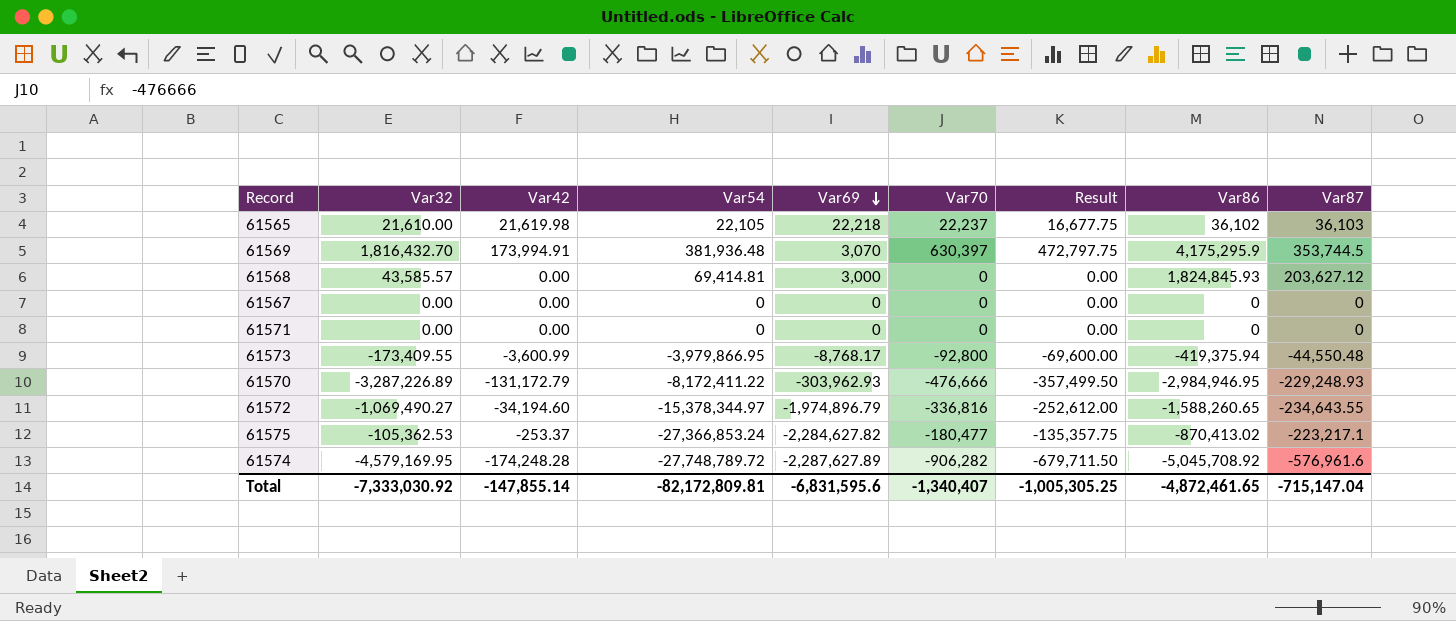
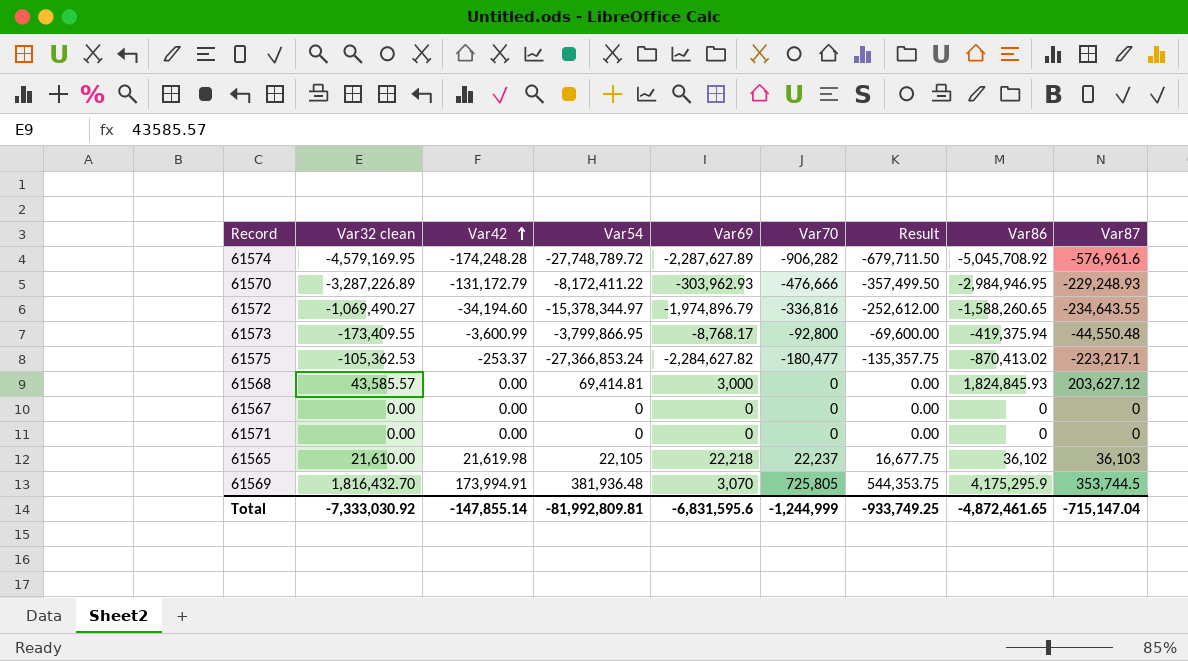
row order: Var69 descending -> Var42 ascending
column name: Var32 -> Var32 clean
61573 | Var54: -3,979,866.95 -> -3,799,866.95
61569 | Var70: 630,397 -> 725,805
61569 | Result: 472,797.75 -> 544,353.75
Total | Var54: -82,172,809.81 -> -81,992,809.81
Total | Var70: -1,340,407 -> -1,244,999
Total | Result: -1,005,305.25 -> -933,749.25

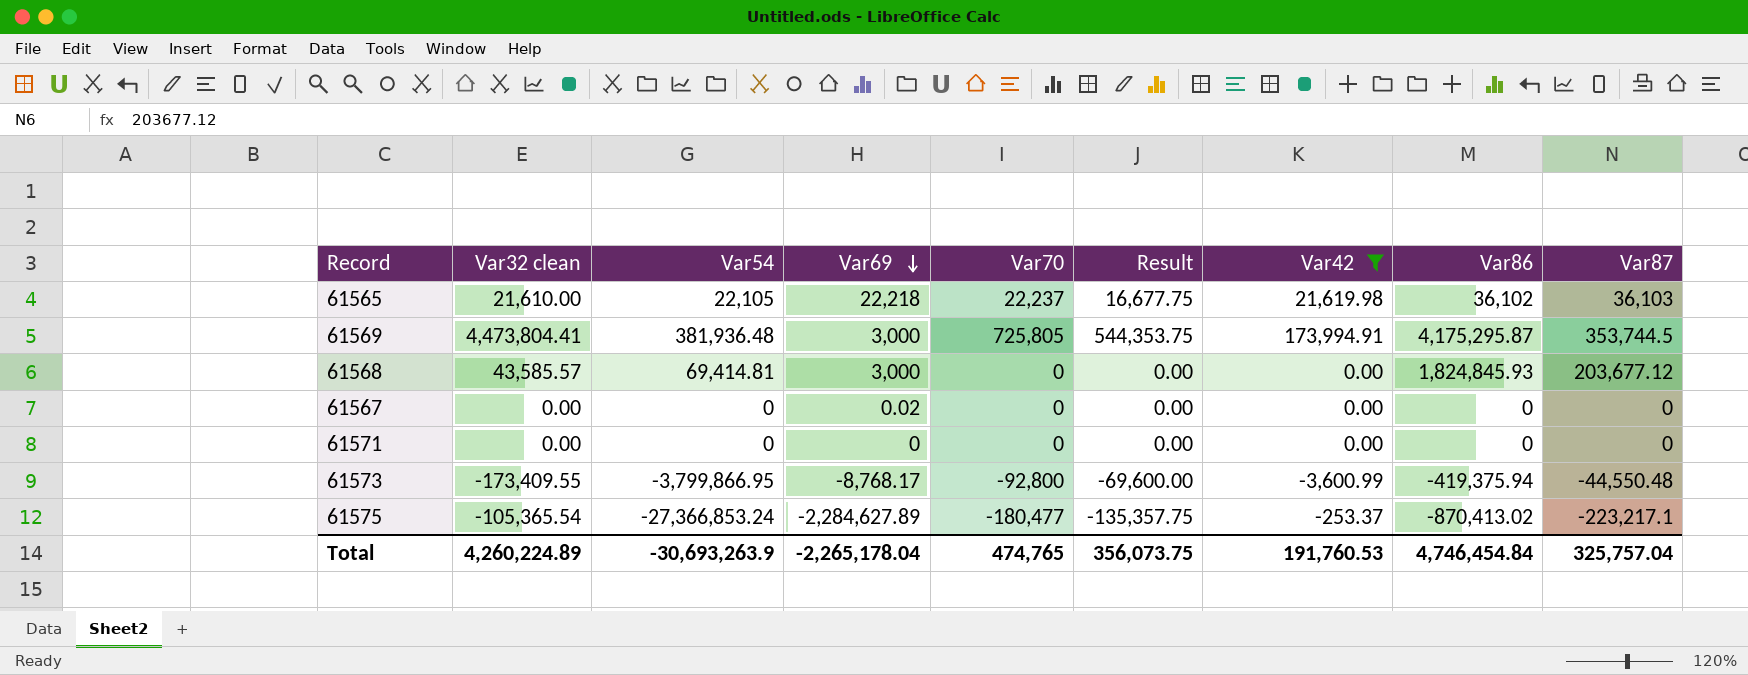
filter: none -> Var42 >= -3,600.99
row order: Var42 ascending -> Var69 descending
column Var42 | position: 3 -> 7
61569 | Var32 clean: 1,816,432.70 -> 4,473,804.41
61569 | Var69: 3,070 -> 3,000
61569 | Var86: 4,175,295.9 -> 4,175,295.87
61568 | Var87: 203,627.12 -> 203,677.12
61567 | Var69: 0 -> 0.02
61575 | Var32 clean: -105,362.53 -> -105,365.54
61575 | Var69: -2,284,627.82 -> -2,284,627.89
Total | Var32 clean: -7,333,030.92 -> 4,260,224.89
Total | Var54: -81,992,809.81 -> -30,693,263.9
Total | Var69: -6,831,595.6 -> -2,265,178.04
Total | Var70: -1,244,999 -> 474,765
Total | Result: -933,749.25 -> 356,073.75
Total | Var42: -147,855.14 -> 191,760.53
Total | Var86: -4,872,461.65 -> 4,746,454.84
Total | Var87: -715,147.04 -> 325,757.04

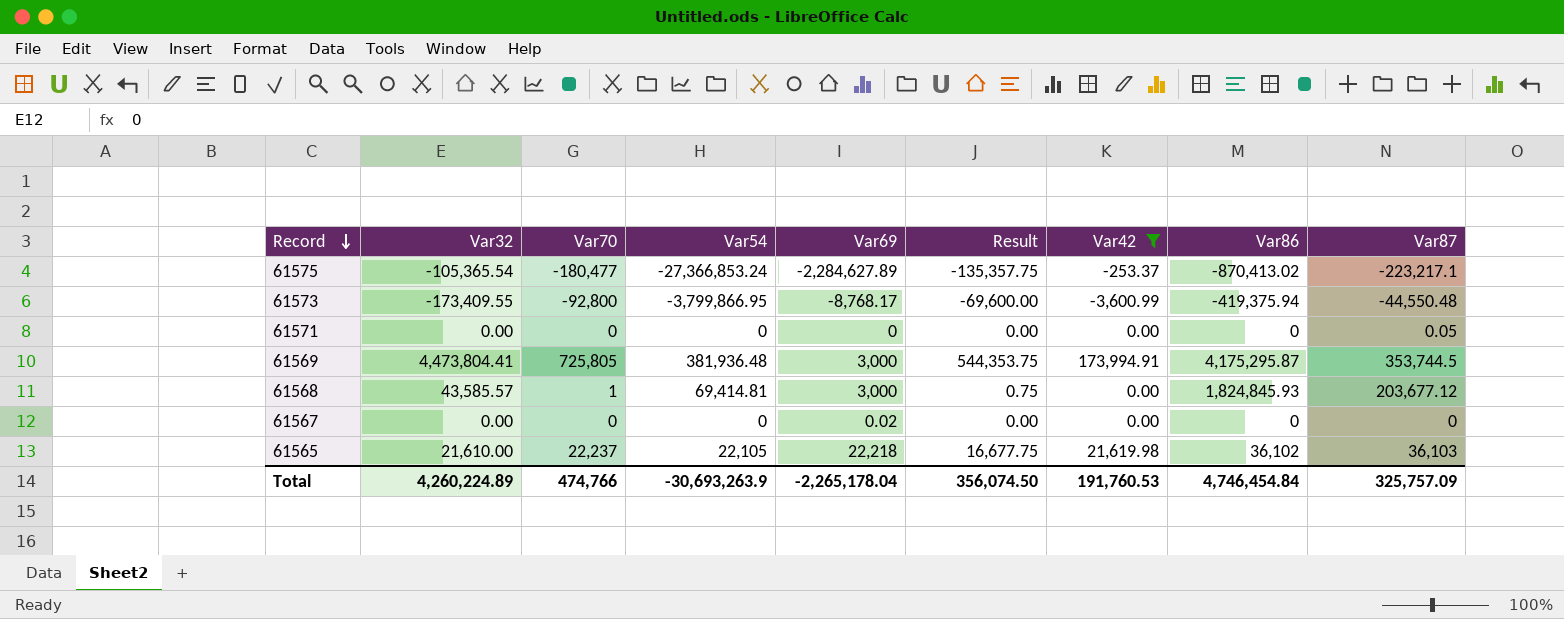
row order: Var69 descending -> Record descending
column name: Var32 clean -> Var32
column Var70 | position: 5 -> 3
61571 | Var87: 0 -> 0.05
61568 | Var70: 0 -> 1
61568 | Result: 0.00 -> 0.75
Total | Var70: 474,765 -> 474,766
Total | Result: 356,073.75 -> 356,074.50
Total | Var87: 325,757.04 -> 325,757.09

